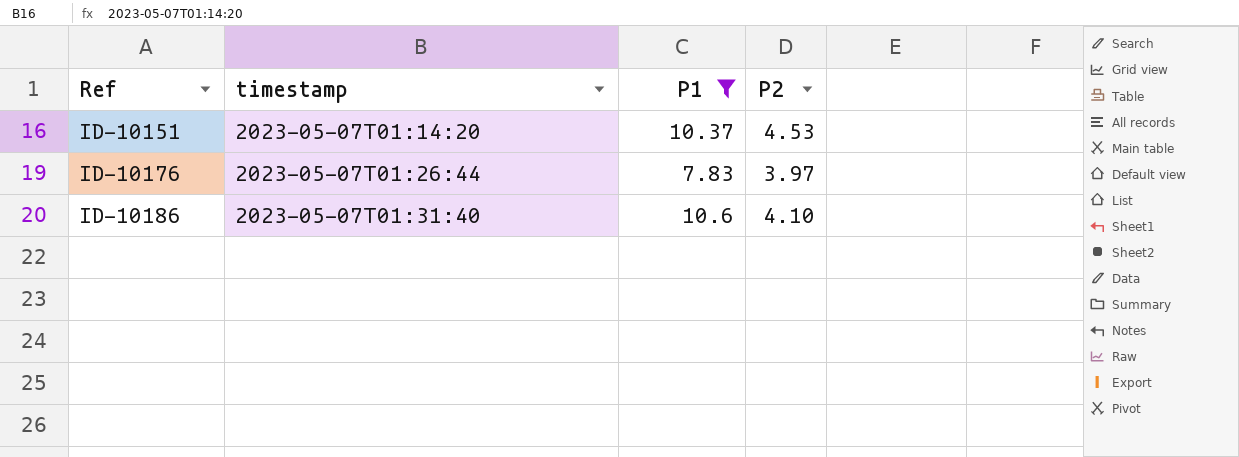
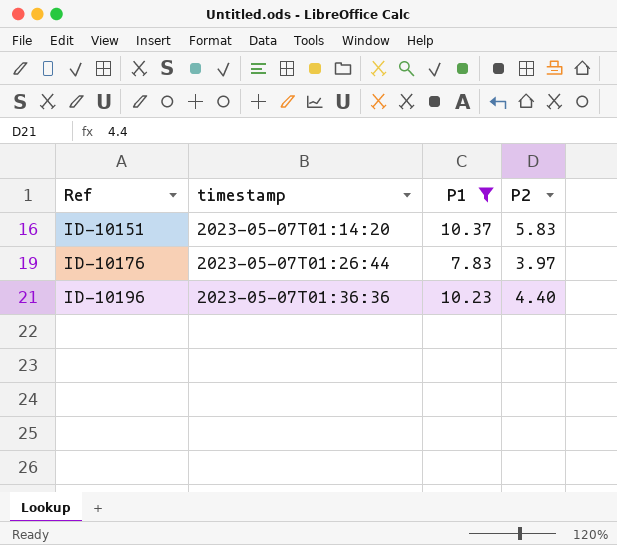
row ID-10186: 2023-05-07T01:31:40 | 10.6 | 4.10 -> none
ID-10151 | P2: 4.53 -> 5.83
row ID-10196: none -> 2023-05-07T01:36:36 | 10.23 | 4.40

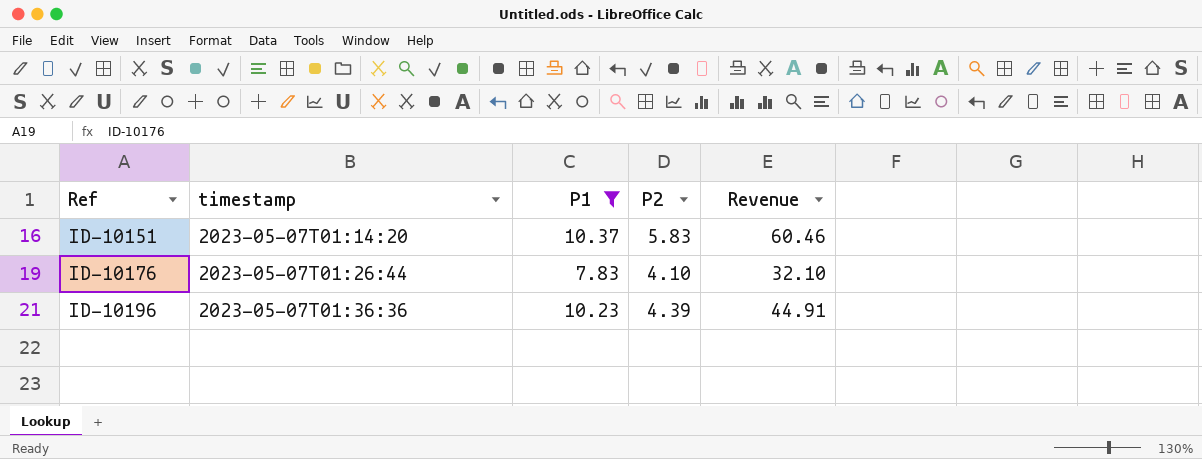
column Revenue | formula: none -> [P1] * [P2]
ID-10176 | P2: 3.97 -> 4.10
ID-10196 | P2: 4.40 -> 4.39

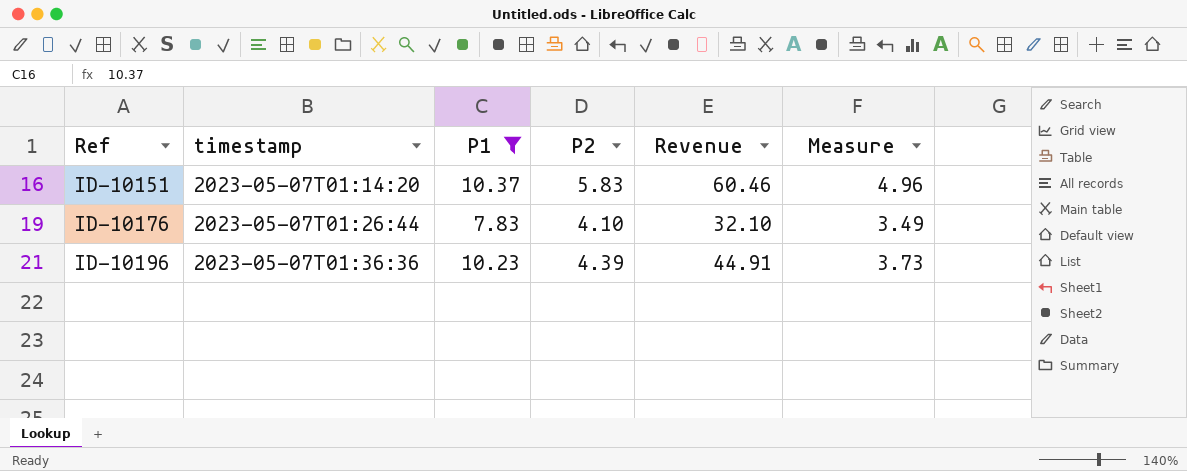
column Measure | formula: none -> [P2] * 0.85

